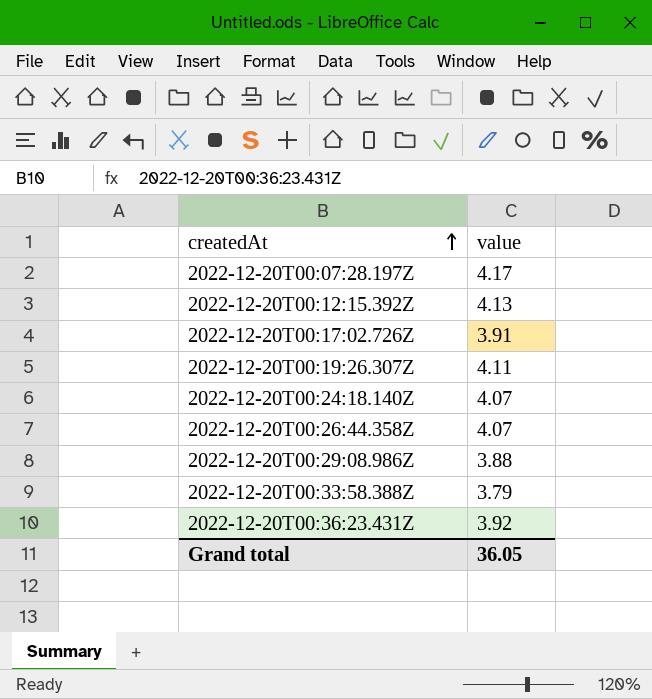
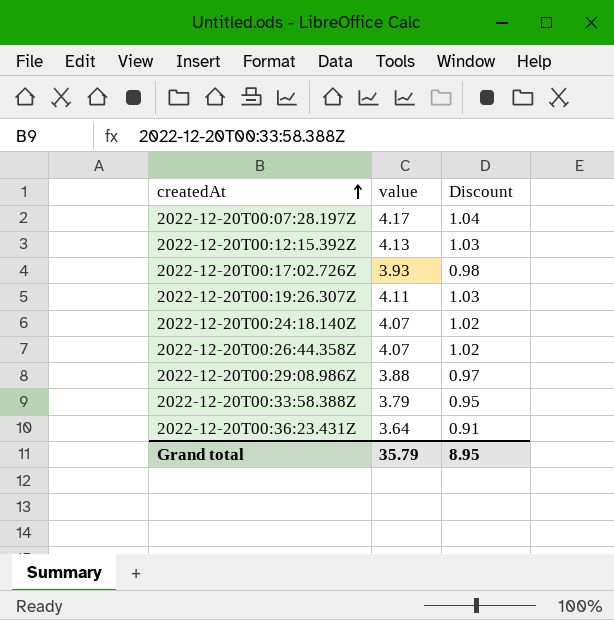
column Discount | formula: none -> [value] * 0.25
2022-12-20T00:17:02.726Z | value: 3.91 -> 3.93
2022-12-20T00:36:23.431Z | value: 3.92 -> 3.64
Grand total | value: 36.05 -> 35.79

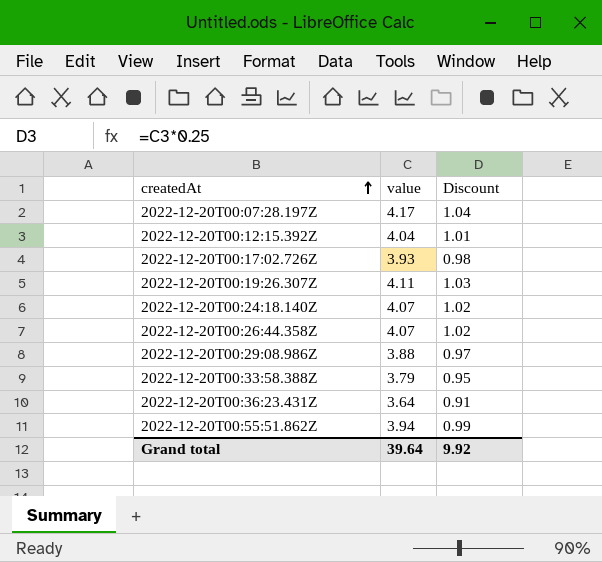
2022-12-20T00:12:15.392Z | value: 4.13 -> 4.04
2022-12-20T00:12:15.392Z | Discount: 1.03 -> 1.01
row 2022-12-20T00:55:51.862Z: none -> 3.94 | 0.99
Grand total | value: 35.79 -> 39.64
Grand total | Discount: 8.95 -> 9.92

